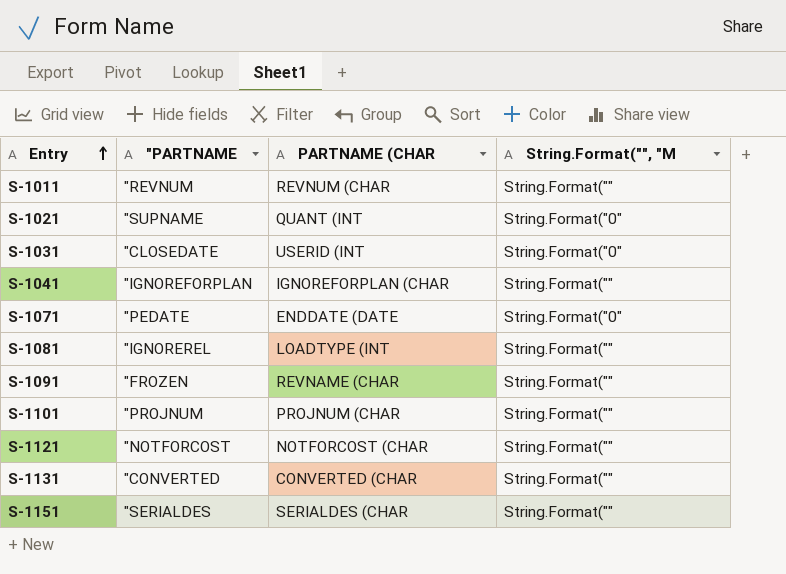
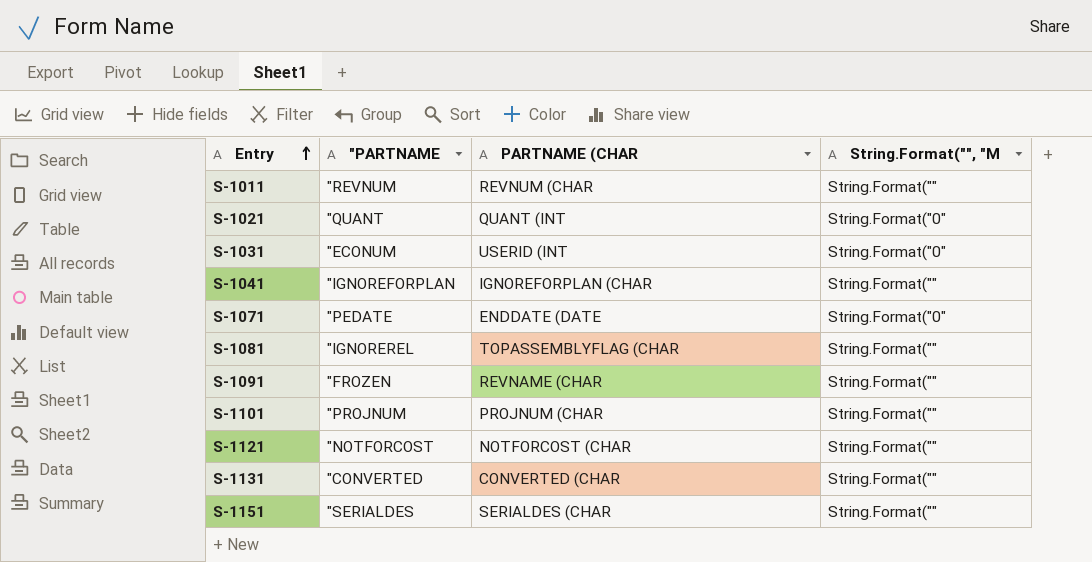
S-1021 | "PARTNAME: "SUPNAME -> "QUANT
S-1031 | "PARTNAME: "CLOSEDATE -> "ECONUM
S-1081 | PARTNAME (CHAR: LOADTYPE (INT -> TOPASSEMBLYFLAG (CHAR

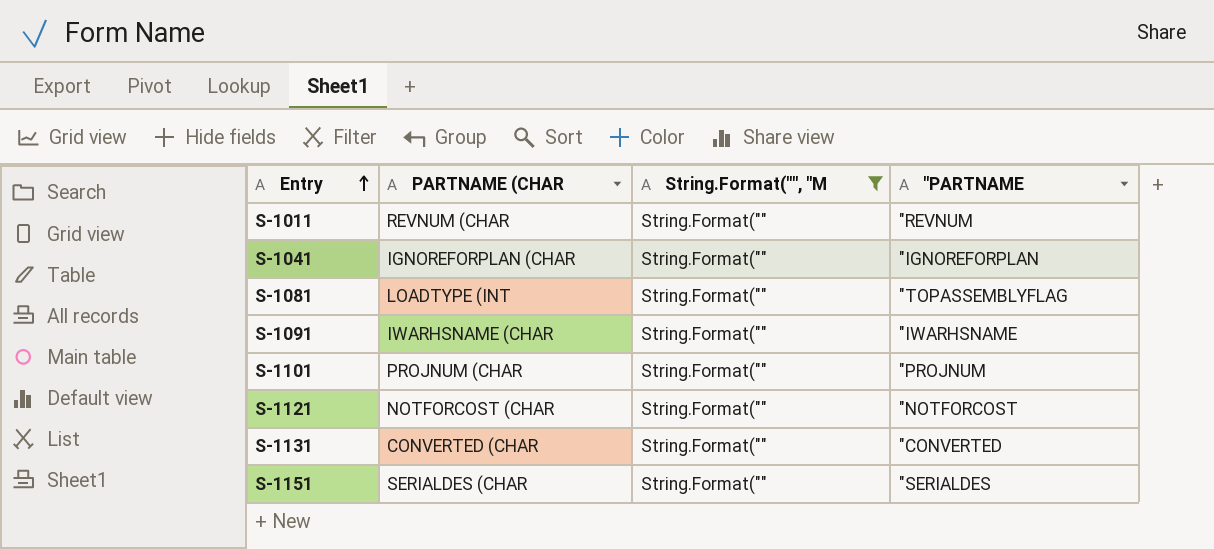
filter: none -> String.Format("", "M = String.Format(""
column "PARTNAME | position: 2 -> 4
S-1081 | PARTNAME (CHAR: TOPASSEMBLYFLAG (CHAR -> LOADTYPE (INT
S-1081 | "PARTNAME: "IGNOREREL -> "TOPASSEMBLYFLAG
S-1091 | PARTNAME (CHAR: REVNAME (CHAR -> IWARHSNAME (CHAR
S-1091 | "PARTNAME: "FROZEN -> "IWARHSNAME

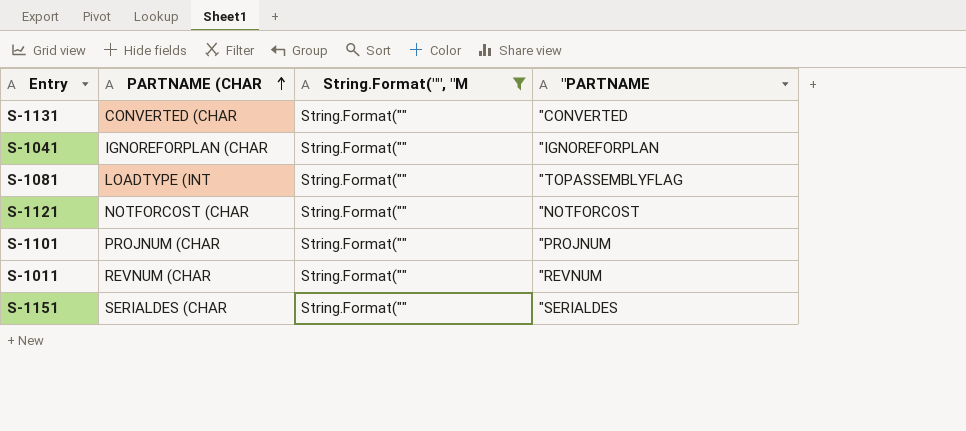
row order: Entry ascending -> PARTNAME (CHAR ascending
row S-1091: IWARHSNAME (CHAR | String.Format("" | "IWARHSNAME -> none

